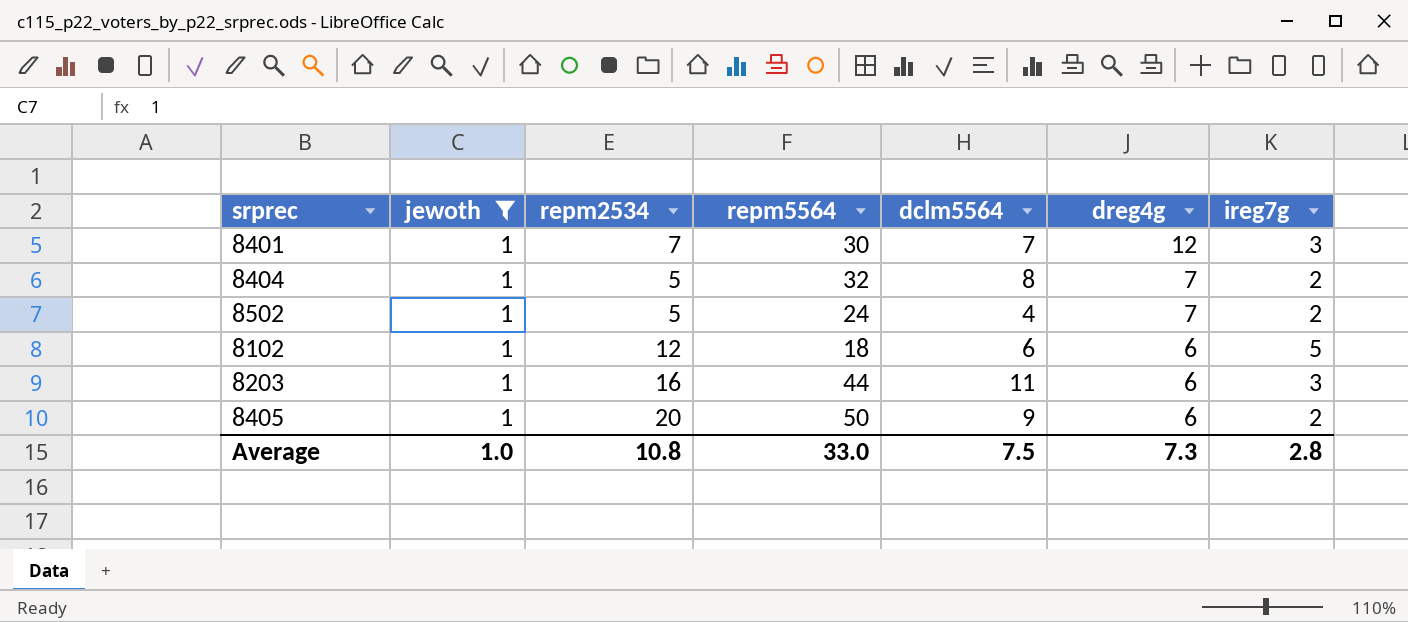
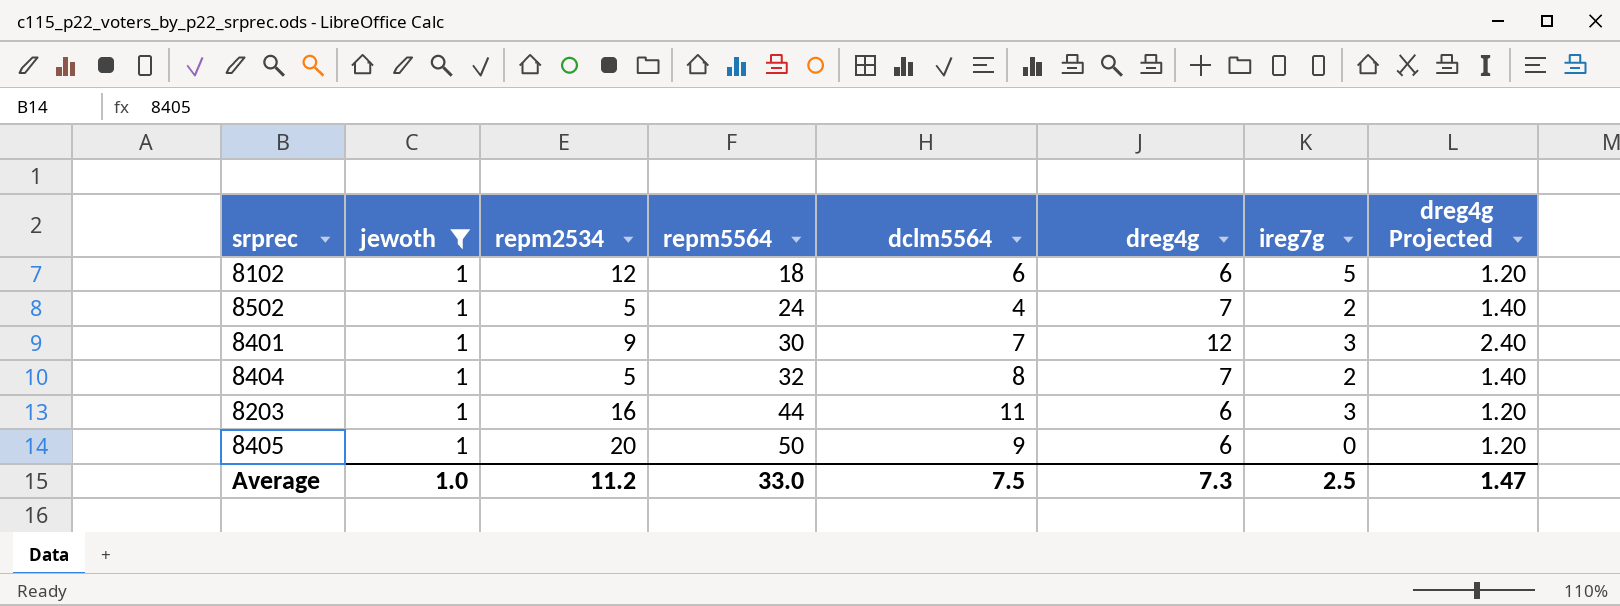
row order: dreg4g descending -> repm5564 ascending
column dreg4g Projected | formula: none -> [dreg4g] * 0.2
8401 | repm2534: 7 -> 9
8405 | ireg7g: 2 -> 0
Average | repm2534: 10.8 -> 11.2
Average | ireg7g: 2.8 -> 2.5

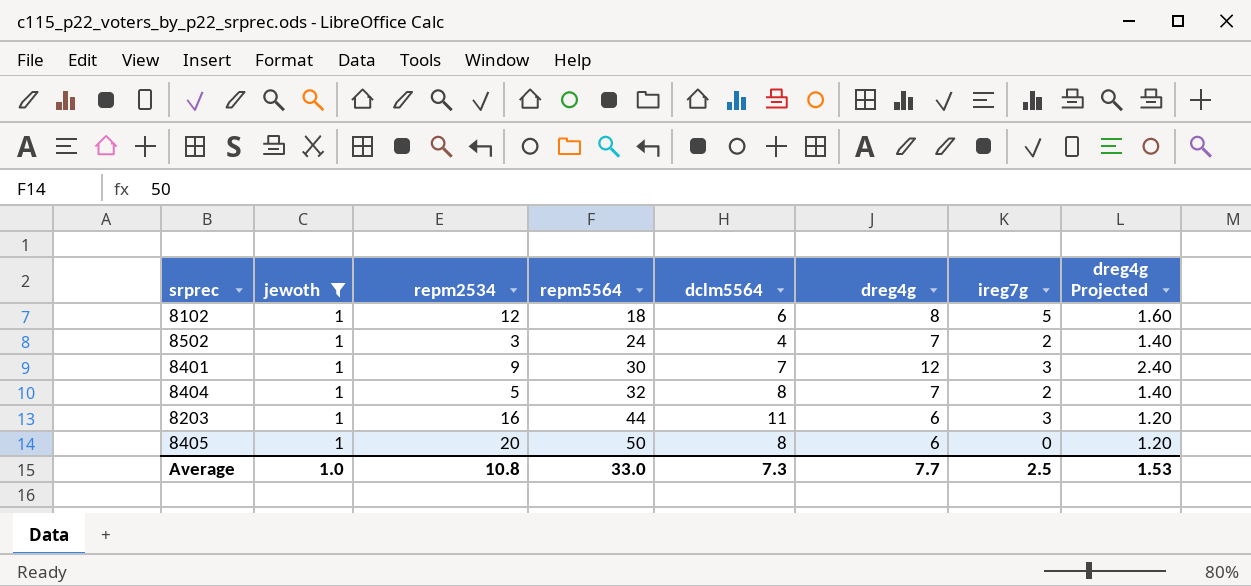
8102 | dreg4g: 6 -> 8
8102 | dreg4g Projected: 1.20 -> 1.60
8502 | repm2534: 5 -> 3
8405 | dclm5564: 9 -> 8
Average | repm2534: 11.2 -> 10.8
Average | dclm5564: 7.5 -> 7.3
Average | dreg4g: 7.3 -> 7.7
Average | dreg4g Projected: 1.47 -> 1.53

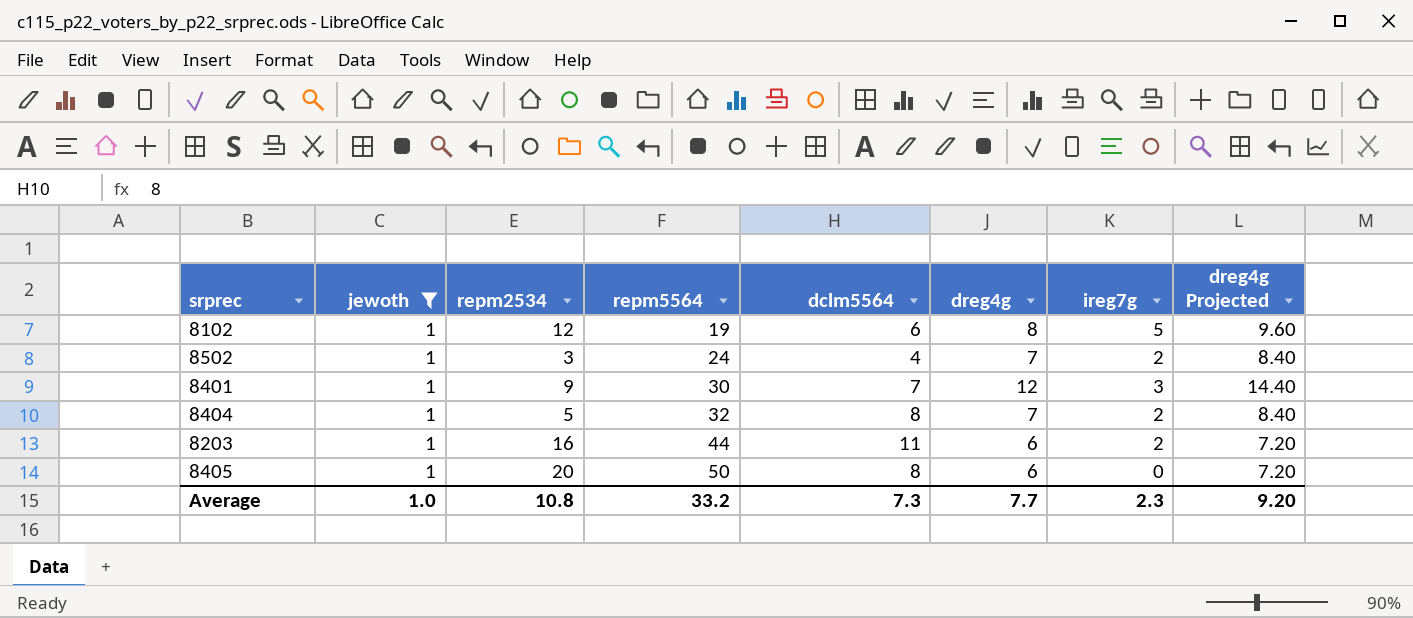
column dreg4g Projected | formula: [dreg4g] * 0.2 -> [dreg4g] * 1.2
8102 | repm5564: 18 -> 19
8203 | ireg7g: 3 -> 2
Average | repm5564: 33.0 -> 33.2
Average | ireg7g: 2.5 -> 2.3
Average | dreg4g Projected: 1.53 -> 9.20

